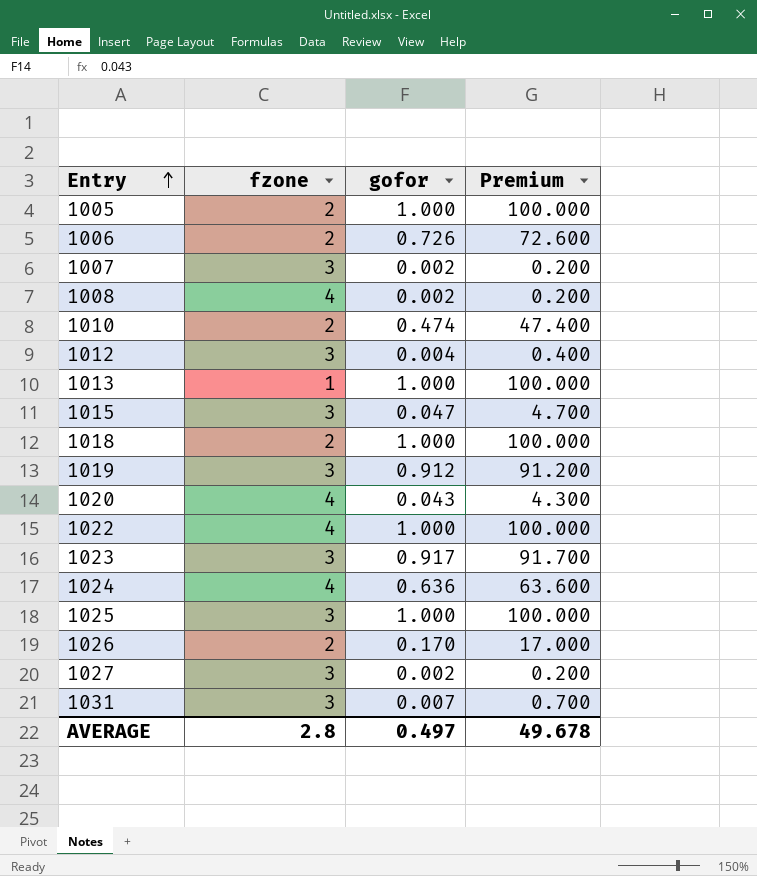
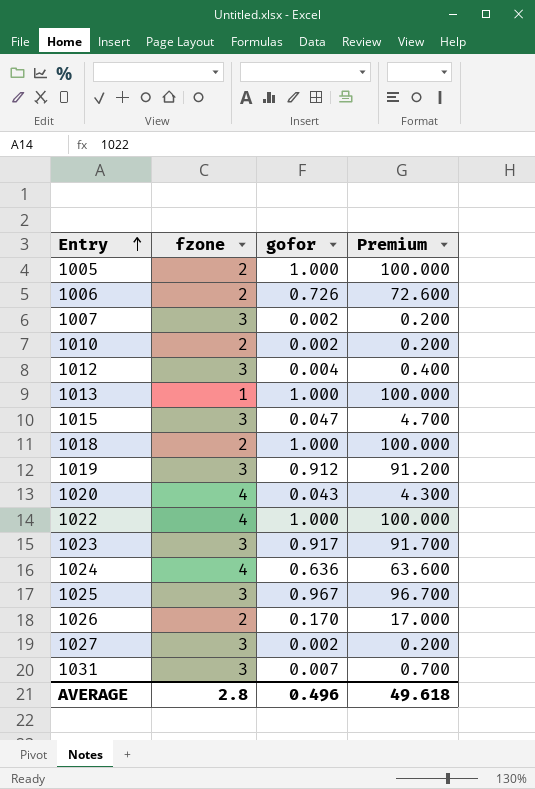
row 1008: 4 | 0.002 | 0.200 -> none
1010 | gofor: 0.474 -> 0.002
1010 | Premium: 47.400 -> 0.200
1025 | gofor: 1.000 -> 0.967
1025 | Premium: 100.000 -> 96.700
AVERAGE | gofor: 0.497 -> 0.496
AVERAGE | Premium: 49.678 -> 49.618

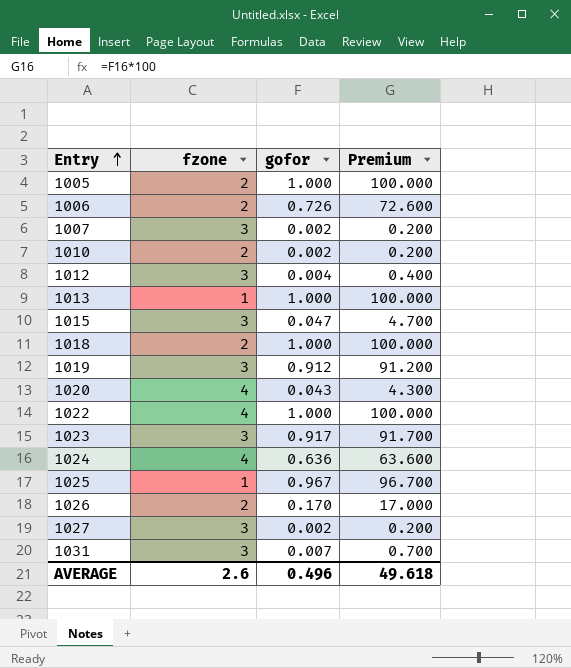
1025 | fzone: 3 -> 1
AVERAGE | fzone: 2.8 -> 2.6

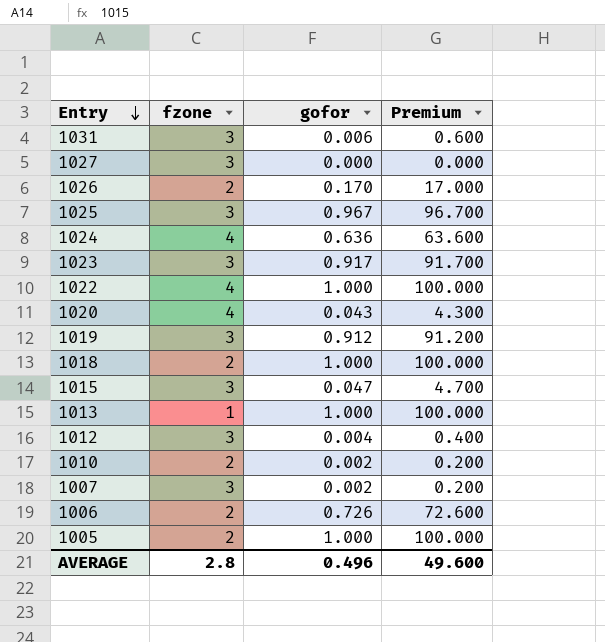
row order: Entry ascending -> Entry descending
1031 | gofor: 0.007 -> 0.006
1031 | Premium: 0.700 -> 0.600
1027 | gofor: 0.002 -> 0.000
1027 | Premium: 0.200 -> 0.000
1025 | fzone: 1 -> 3
AVERAGE | fzone: 2.6 -> 2.8
AVERAGE | Premium: 49.618 -> 49.600

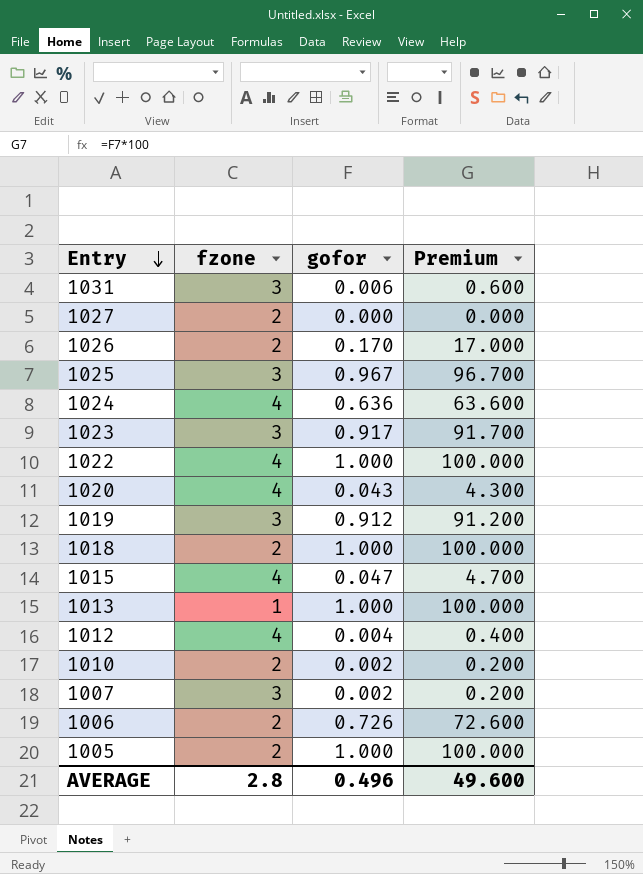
1027 | fzone: 3 -> 2
1015 | fzone: 3 -> 4
1012 | fzone: 3 -> 4

